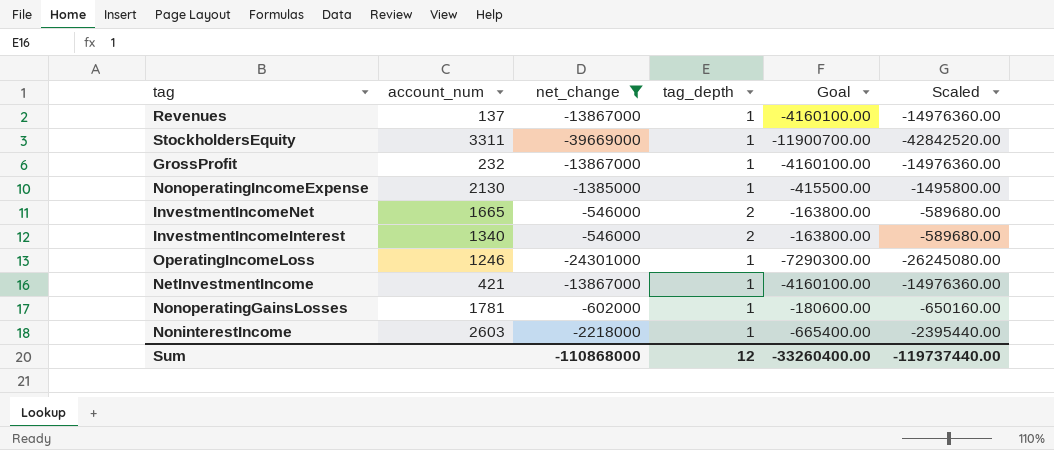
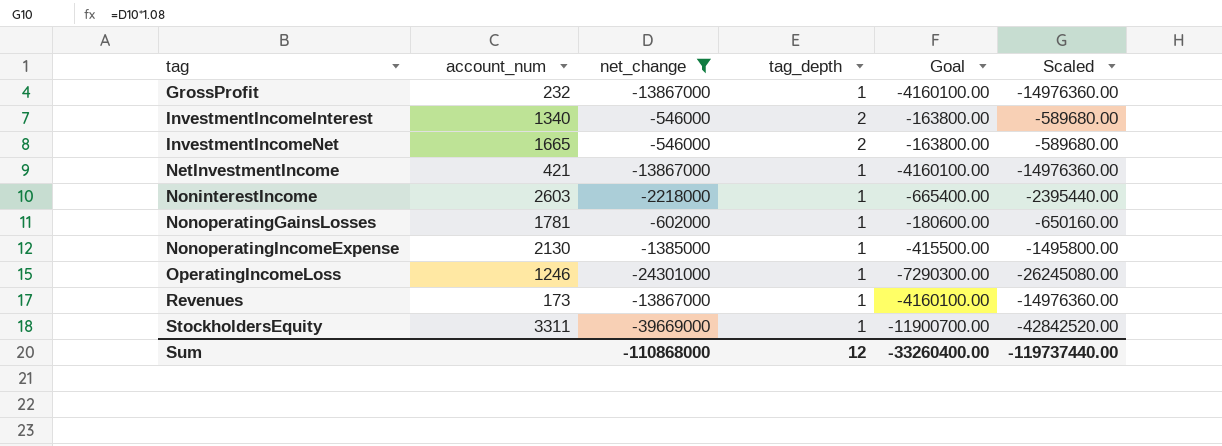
row order: none -> tag ascending
Revenues | account_num: 137 -> 173

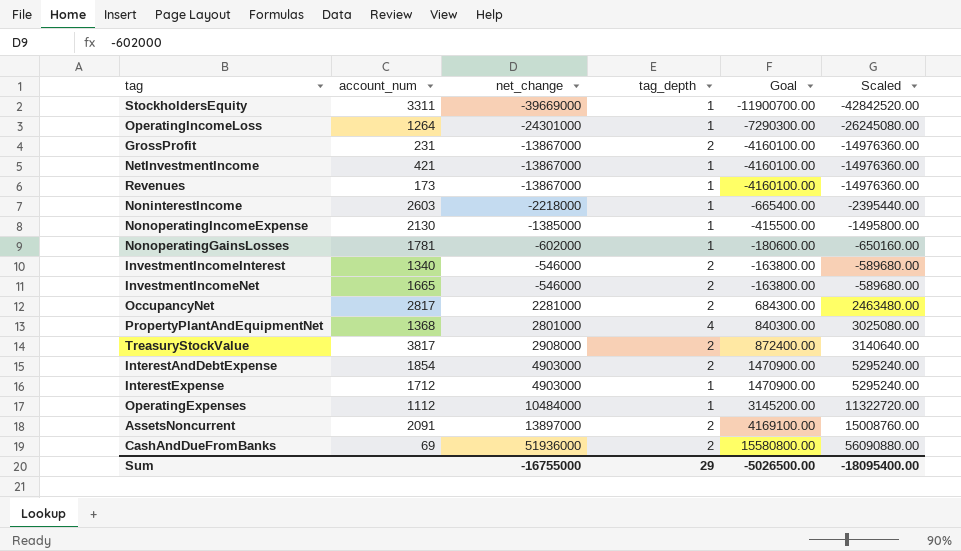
filter: net_change <= -546000 -> none
row order: tag ascending -> net_change ascending
OperatingIncomeLoss | account_num: 1246 -> 1264
GrossProfit | account_num: 232 -> 231
GrossProfit | tag_depth: 1 -> 2
Sum | net_change: -110868000 -> -16755000
Sum | tag_depth: 12 -> 29
Sum | Goal: -33260400.00 -> -5026500.00
Sum | Scaled: -119737440.00 -> -18095400.00

